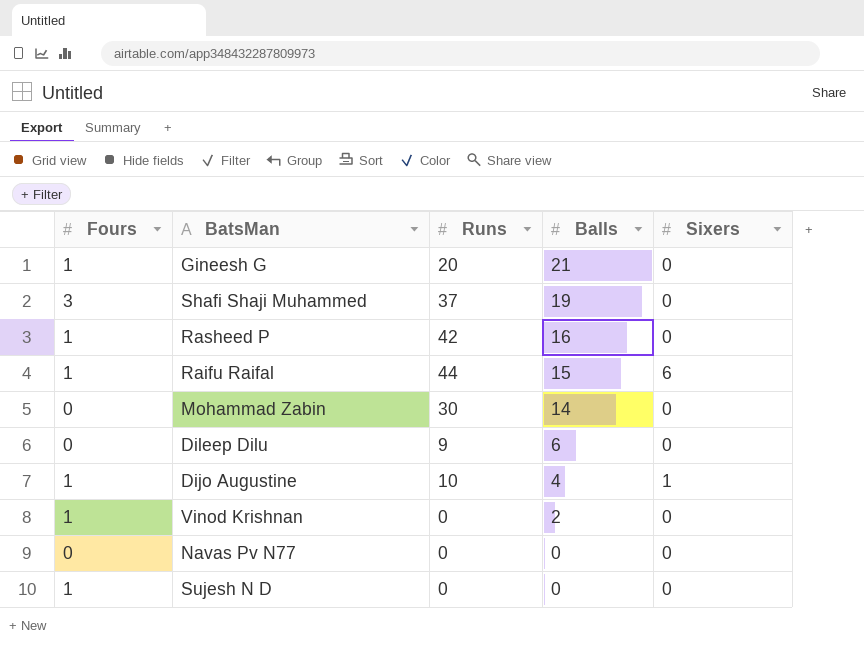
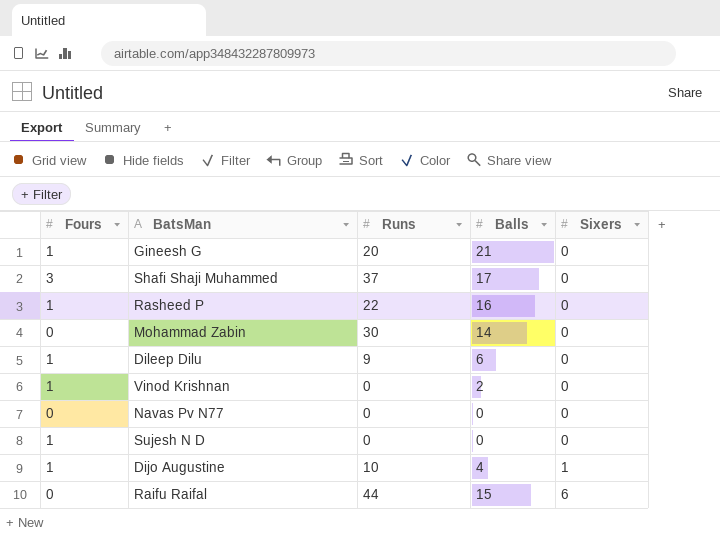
row order: Balls descending -> Sixers ascending
Shafi Shaji Muhammed | Balls: 19 -> 17
Rasheed P | Runs: 42 -> 22
Dileep Dilu | Fours: 0 -> 1
Raifu Raifal | Fours: 1 -> 0

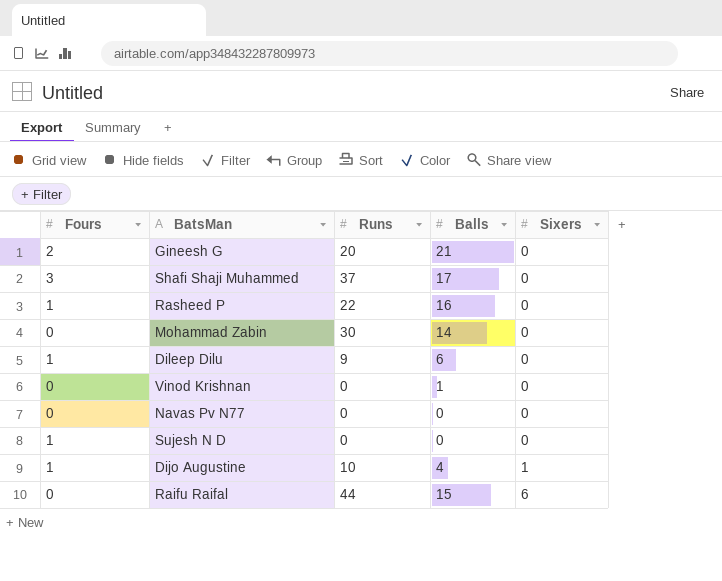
Gineesh G | Fours: 1 -> 2
Vinod Krishnan | Fours: 1 -> 0
Vinod Krishnan | Balls: 2 -> 1

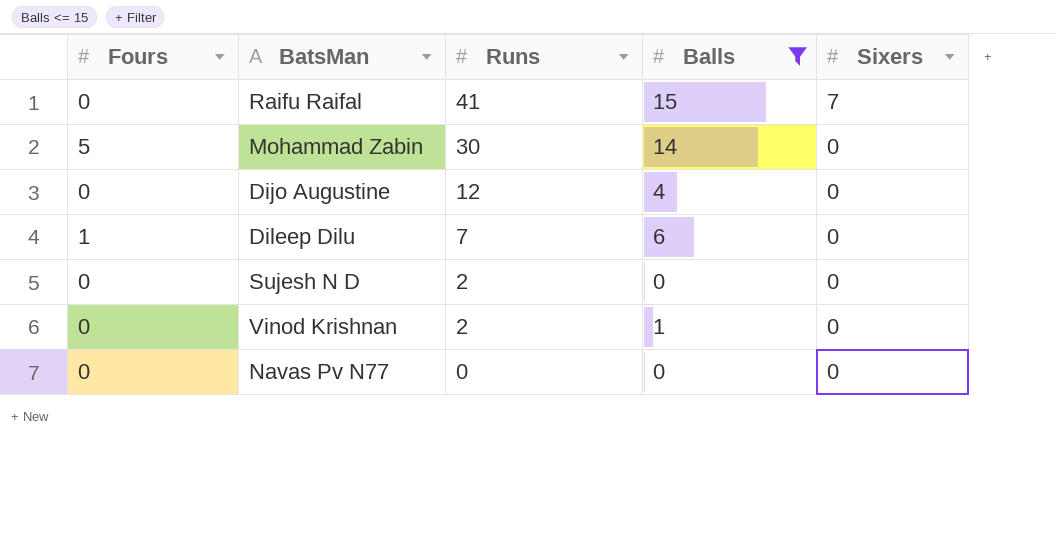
filter: none -> Balls <= 15
row order: Sixers ascending -> Runs descending
Raifu Raifal | Runs: 44 -> 41
Raifu Raifal | Sixers: 6 -> 7
Mohammad Zabin | Fours: 0 -> 5
Dijo Augustine | Fours: 1 -> 0
Dijo Augustine | Runs: 10 -> 12
Dijo Augustine | Sixers: 1 -> 0
Dileep Dilu | Runs: 9 -> 7
Sujesh N D | Fours: 1 -> 0
Sujesh N D | Runs: 0 -> 2
Vinod Krishnan | Runs: 0 -> 2

